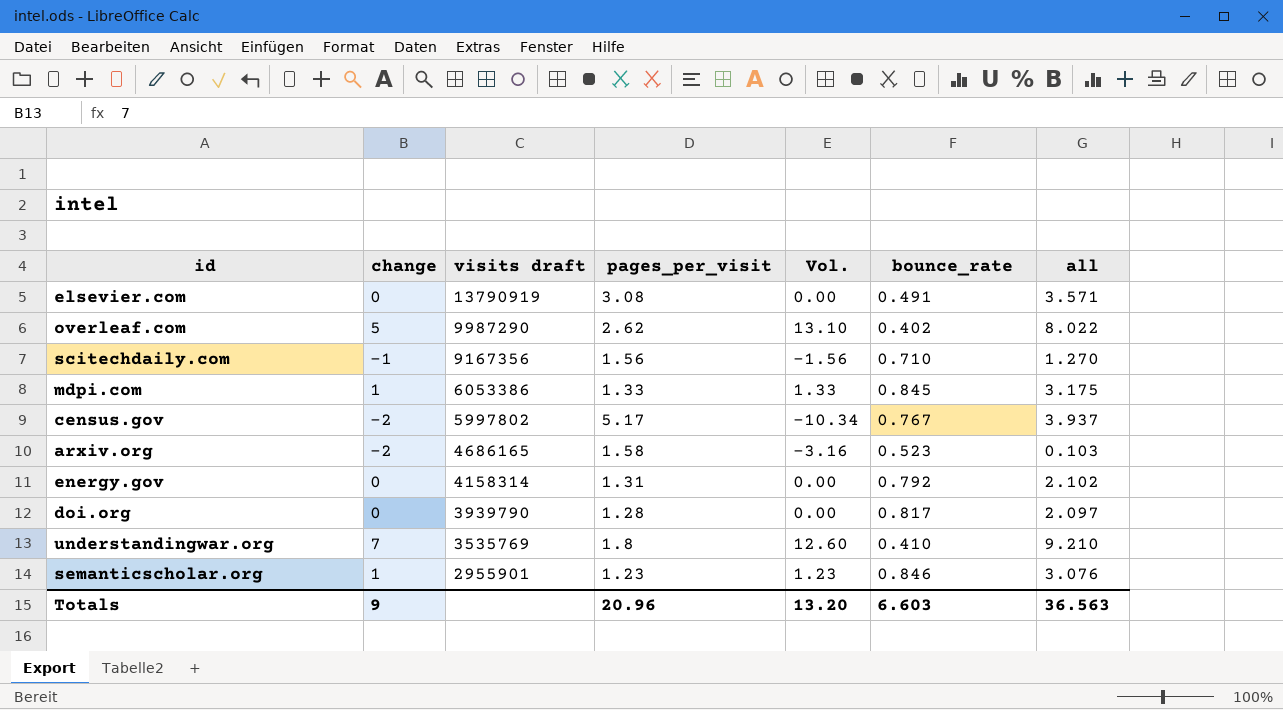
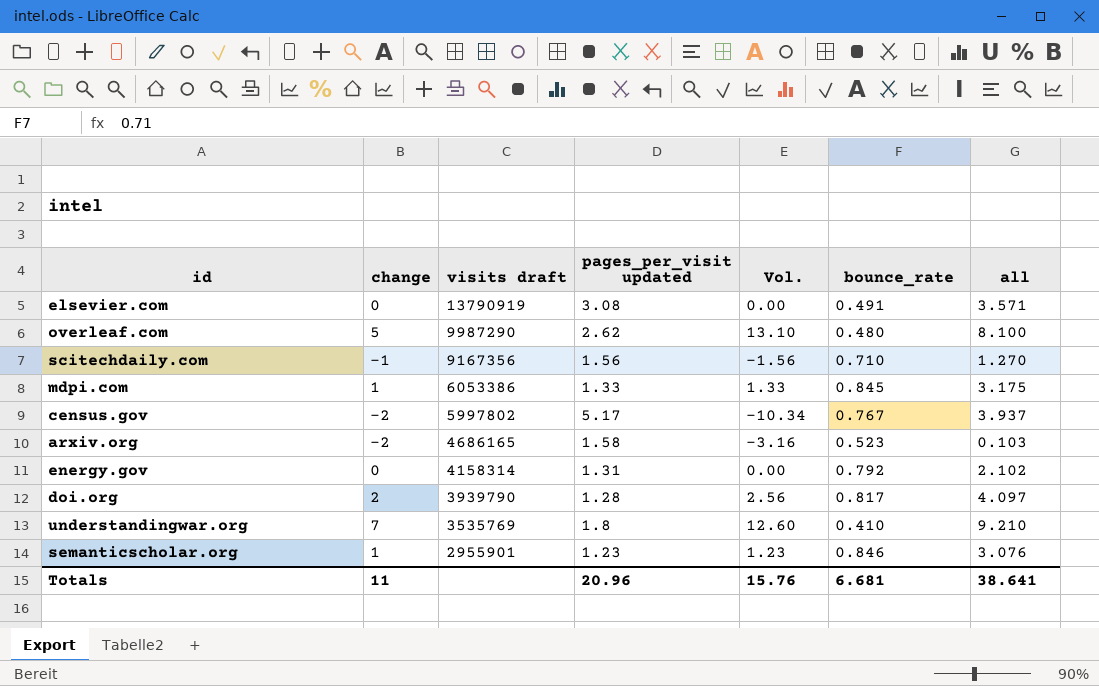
column name: pages_per_visit -> pages_per_visit updated
overleaf.com | bounce_rate: 0.402 -> 0.480
overleaf.com | all: 8.022 -> 8.100
doi.org | change: 0 -> 2
doi.org | Vol.: 0.00 -> 2.56
doi.org | all: 2.097 -> 4.097
Totals | change: 9 -> 11
Totals | Vol.: 13.20 -> 15.76
Totals | bounce_rate: 6.603 -> 6.681
Totals | all: 36.563 -> 38.641

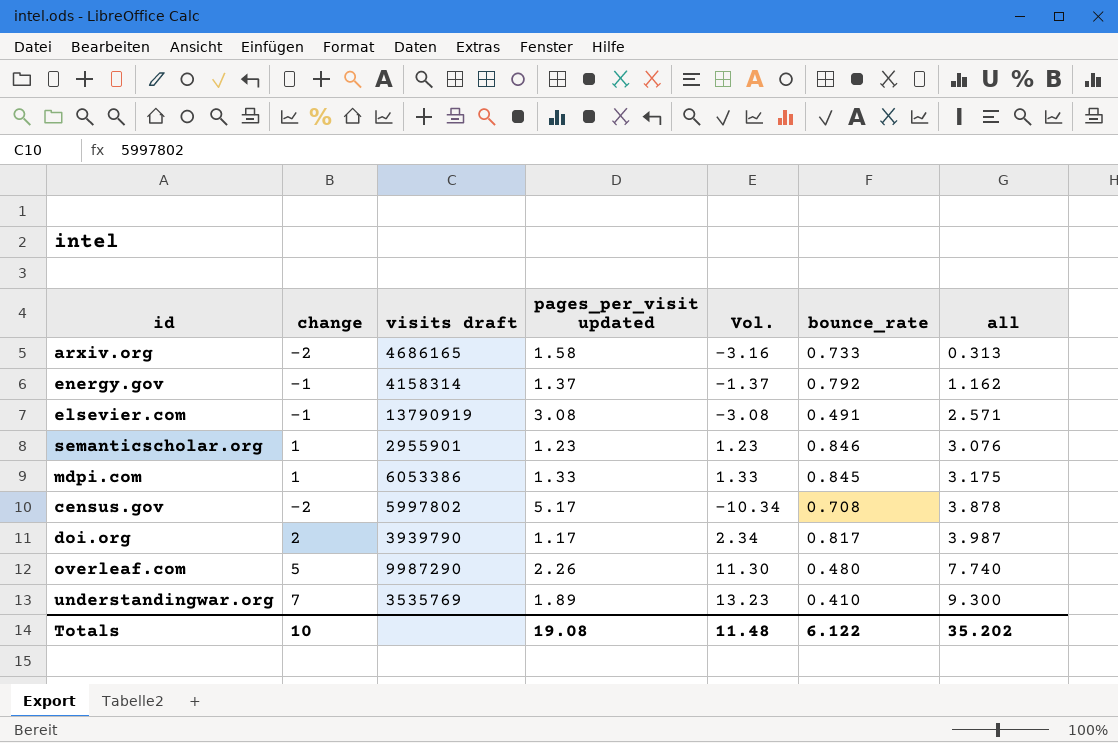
row order: visits draft descending -> all ascending
row scitechdaily.com: -1 | 9167356 | 1.56 | -1.56 | 0.710 | 1.270 -> none
arxiv.org | bounce_rate: 0.523 -> 0.733
arxiv.org | all: 0.103 -> 0.313
energy.gov | change: 0 -> -1
energy.gov | pages_per_visit updated: 1.31 -> 1.37
energy.gov | Vol.: 0.00 -> -1.37
energy.gov | all: 2.102 -> 1.162
elsevier.com | change: 0 -> -1
elsevier.com | Vol.: 0.00 -> -3.08
elsevier.com | all: 3.571 -> 2.571
census.gov | bounce_rate: 0.767 -> 0.708
census.gov | all: 3.937 -> 3.878
doi.org | pages_per_visit updated: 1.28 -> 1.17
doi.org | Vol.: 2.56 -> 2.34
doi.org | all: 4.097 -> 3.987
overleaf.com | pages_per_visit updated: 2.62 -> 2.26
overleaf.com | Vol.: 13.10 -> 11.30
overleaf.com | all: 8.100 -> 7.740
understandingwar.org | pages_per_visit updated: 1.8 -> 1.89
understandingwar.org | Vol.: 12.60 -> 13.23
understandingwar.org | all: 9.210 -> 9.300
Totals | change: 11 -> 10
Totals | pages_per_visit updated: 20.96 -> 19.08
Totals | Vol.: 15.76 -> 11.48
Totals | bounce_rate: 6.681 -> 6.122
Totals | all: 38.641 -> 35.202

